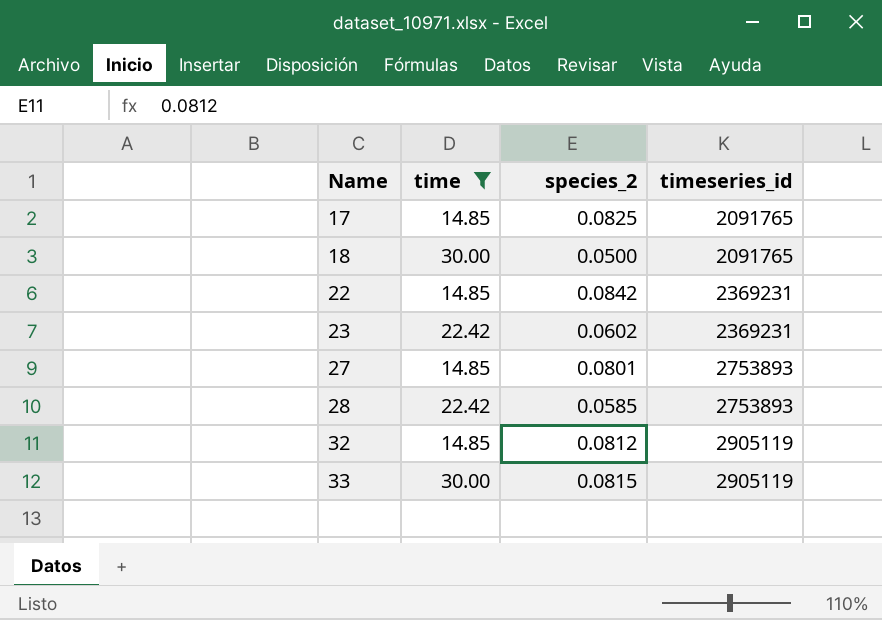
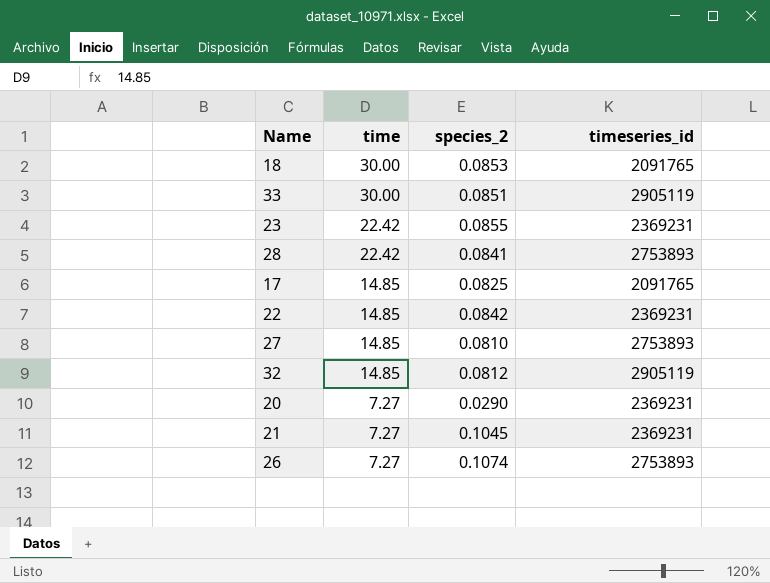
filter: time != 7.27 -> none
row order: Name ascending -> time descending
18 | species_2: 0.0500 -> 0.0853
33 | species_2: 0.0815 -> 0.0851
23 | species_2: 0.0602 -> 0.0855
28 | species_2: 0.0585 -> 0.0841
27 | species_2: 0.0801 -> 0.0810

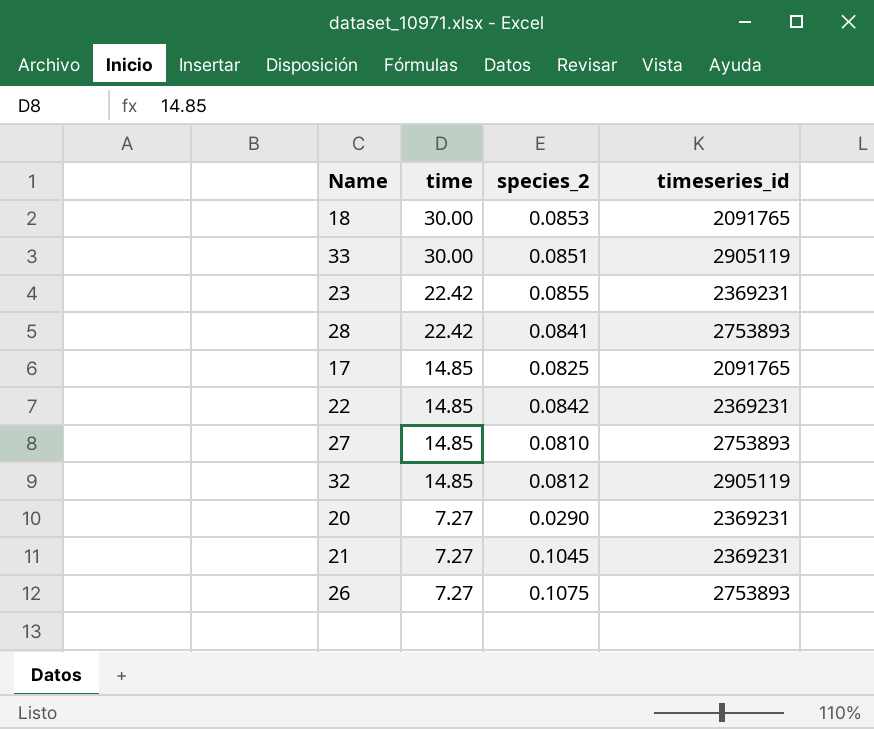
26 | species_2: 0.1074 -> 0.1075

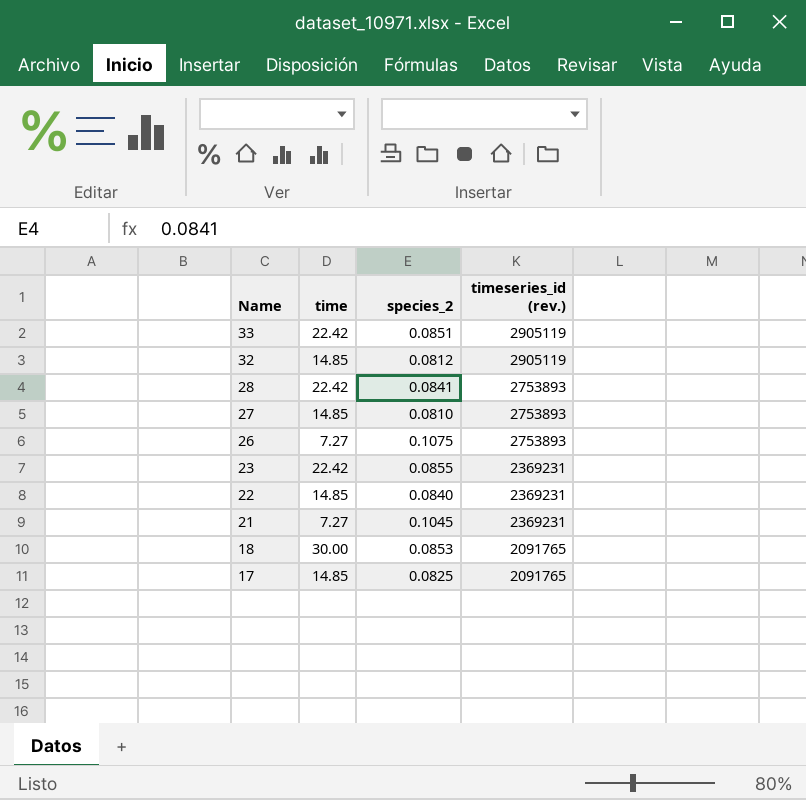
row order: time descending -> Name descending
column name: timeseries_id -> timeseries_id (rev.)
row 20: 7.27 | 0.0290 | 2369231 -> none
33 | time: 30.00 -> 22.42
22 | species_2: 0.0842 -> 0.0840

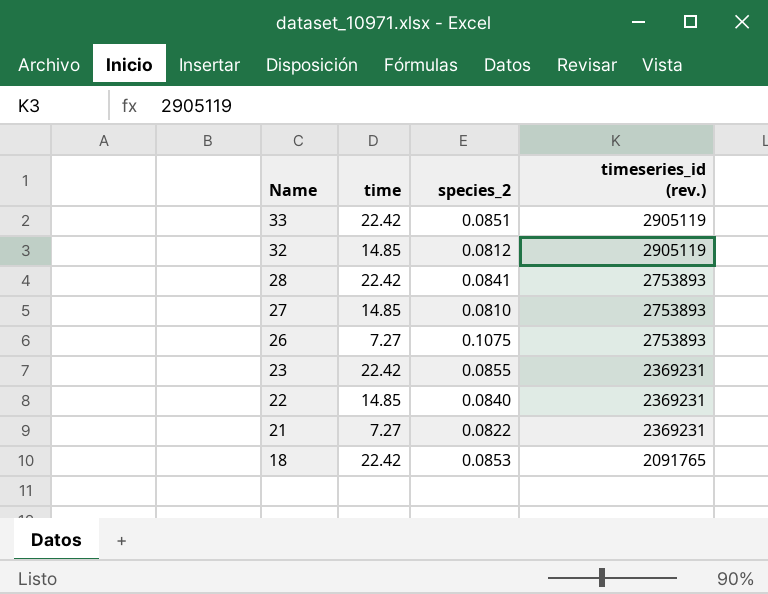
row 17: 14.85 | 0.0825 | 2091765 -> none
21 | species_2: 0.1045 -> 0.0822
18 | time: 30.00 -> 22.42

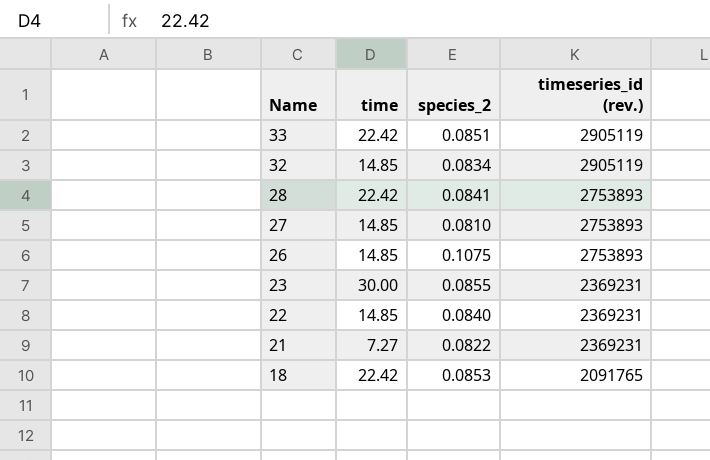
32 | species_2: 0.0812 -> 0.0834
26 | time: 7.27 -> 14.85
23 | time: 22.42 -> 30.00

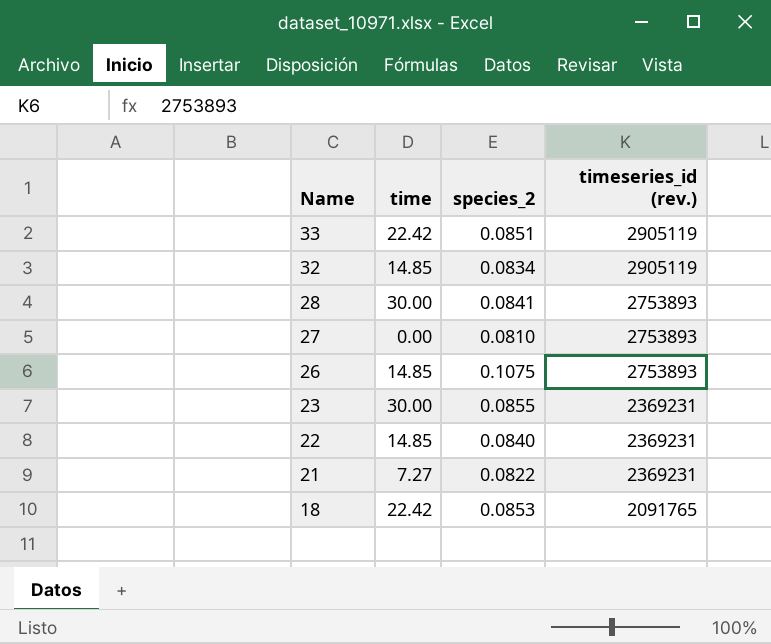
28 | time: 22.42 -> 30.00
27 | time: 14.85 -> 0.00

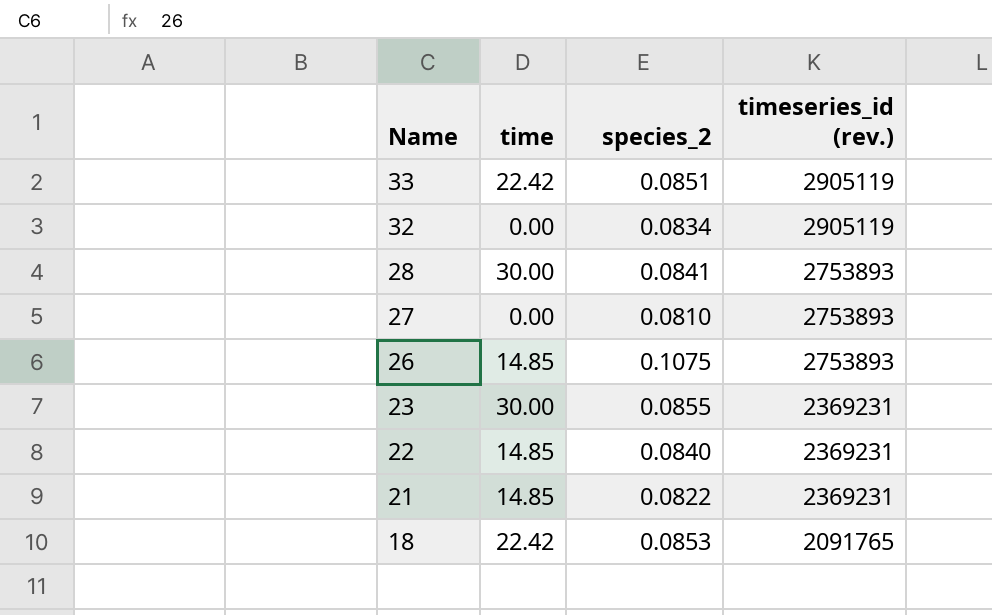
32 | time: 14.85 -> 0.00
21 | time: 7.27 -> 14.85

